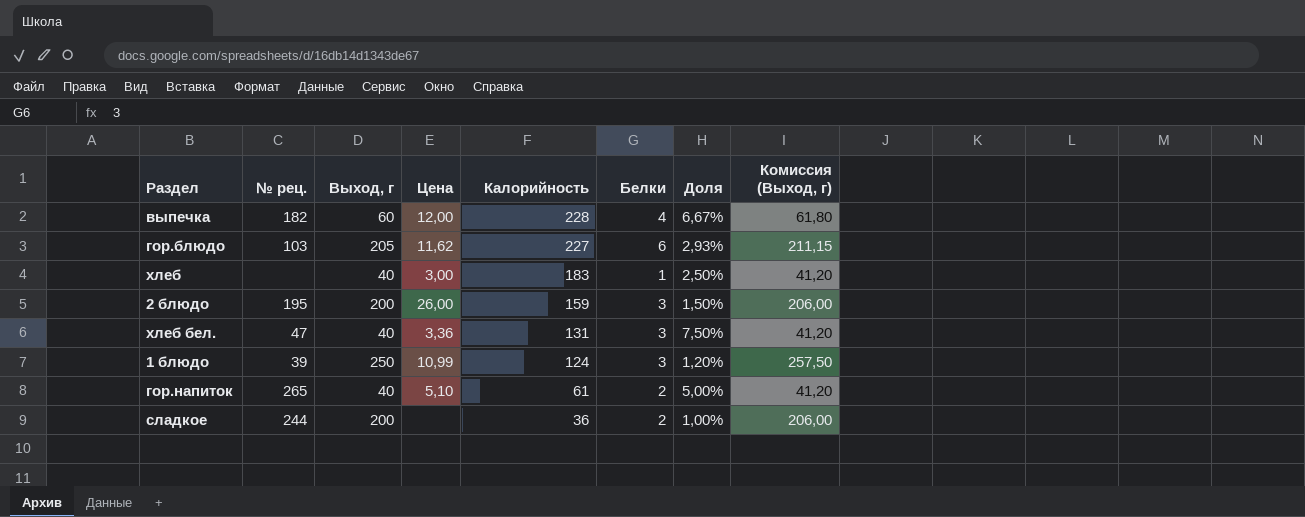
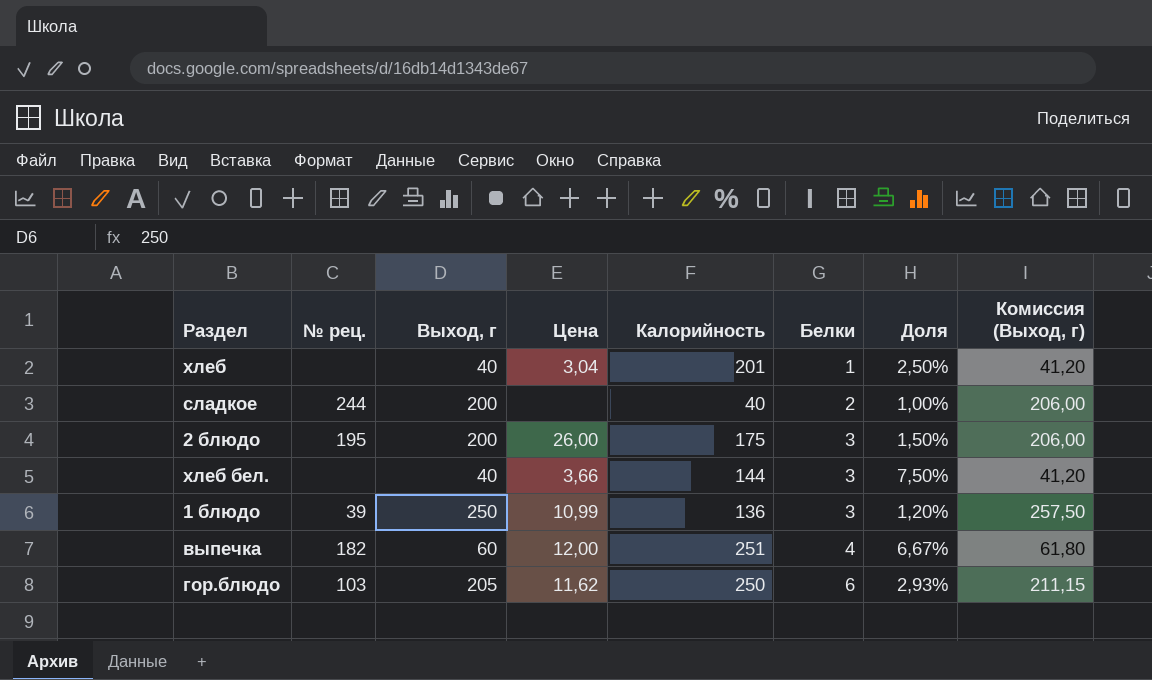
row order: Калорийность descending -> Белки ascending
row гор.напиток: 265 | 40 | 5,10 | 61 | 2 | 5,00% | 41,20 -> none
хлеб | Цена: 3,00 -> 3,04
хлеб | Калорийность: 183 -> 201
сладкое | Калорийность: 36 -> 40
2 блюдо | Калорийность: 159 -> 175
хлеб бел. | № рец.: 47 -> none
хлеб бел. | Цена: 3,36 -> 3,66
хлеб бел. | Калорийность: 131 -> 144
1 блюдо | Калорийность: 124 -> 136
выпечка | Калорийность: 228 -> 251
гор.блюдо | Калорийность: 227 -> 250

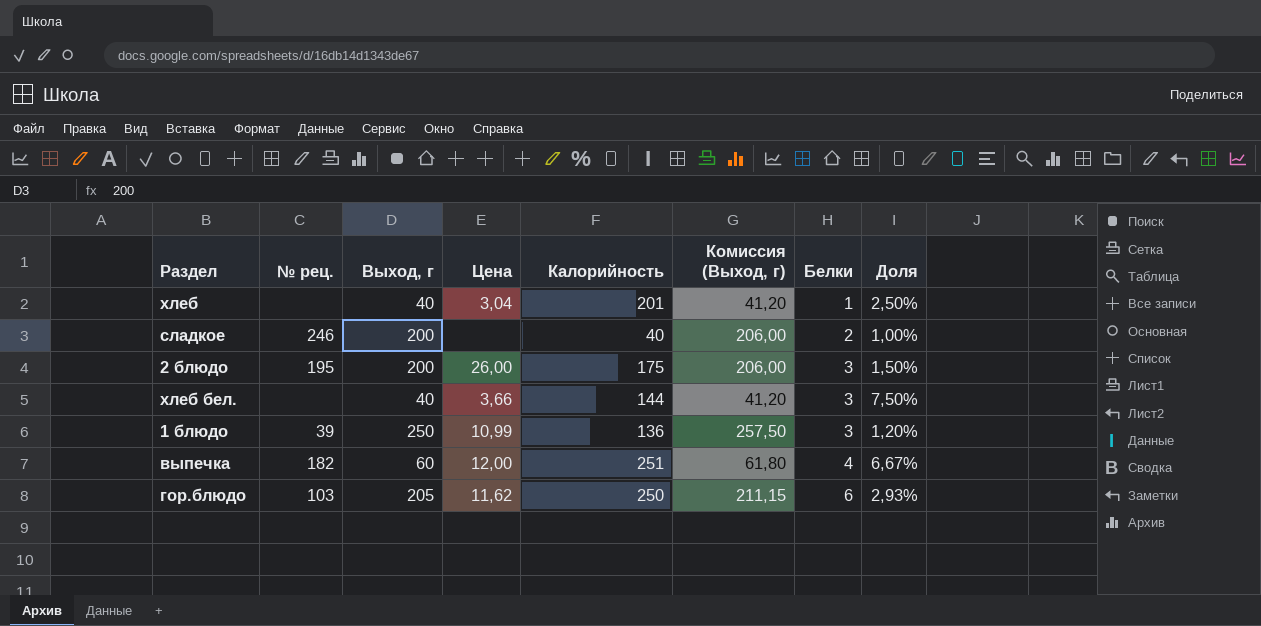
column Комиссия (Выход, г) | position: 8 -> 6
сладкое | № рец.: 244 -> 246

